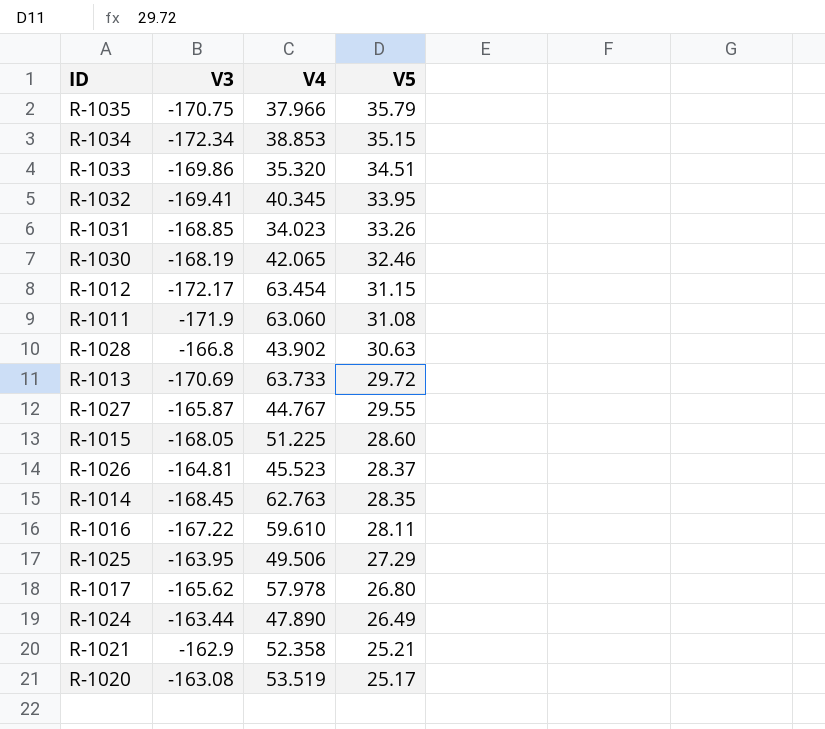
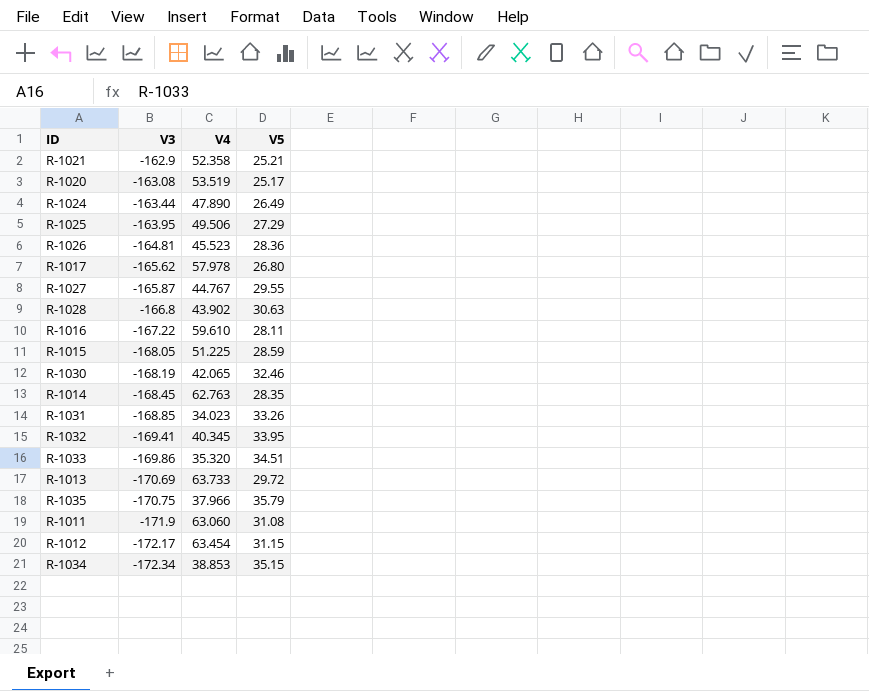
row order: V5 descending -> V3 descending
R-1026 | V5: 28.37 -> 28.36
R-1015 | V5: 28.60 -> 28.59

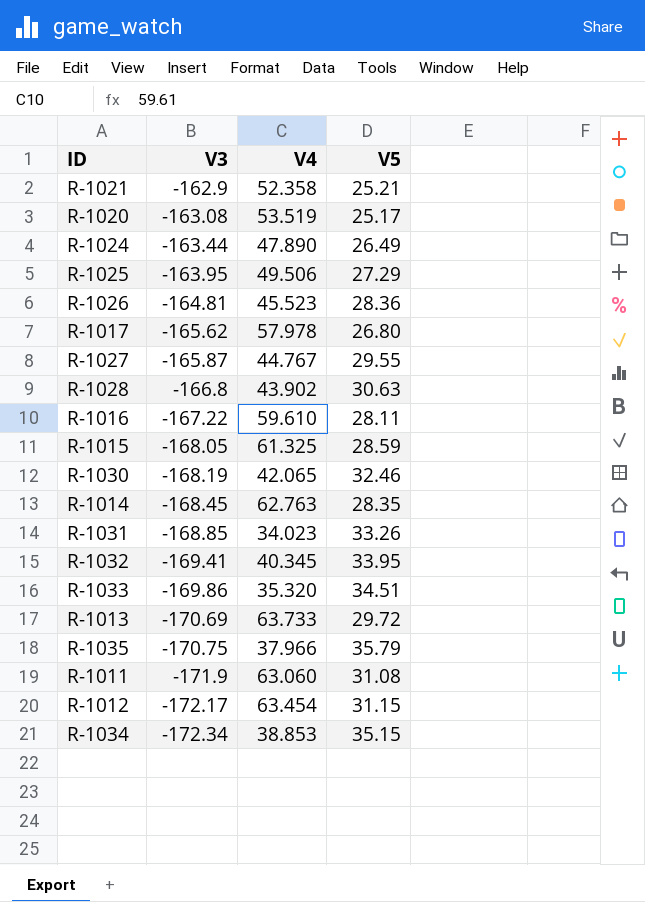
R-1015 | V4: 51.225 -> 61.325

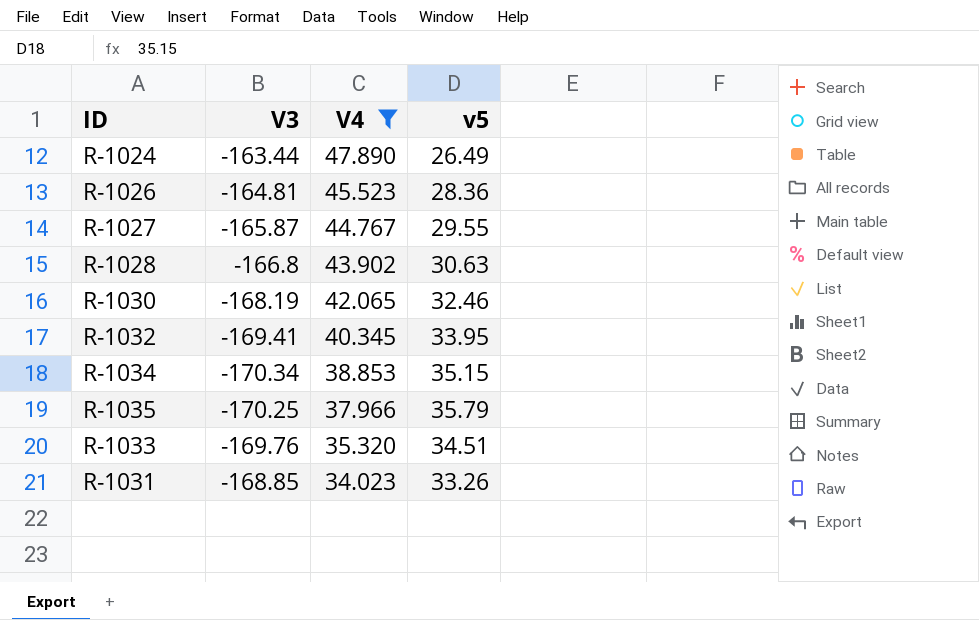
filter: none -> V4 <= 47.890
row order: V3 descending -> V4 descending
column name: V5 -> v5
R-1034 | V3: -172.34 -> -170.34
R-1035 | V3: -170.75 -> -170.25
R-1033 | V3: -169.86 -> -169.76

